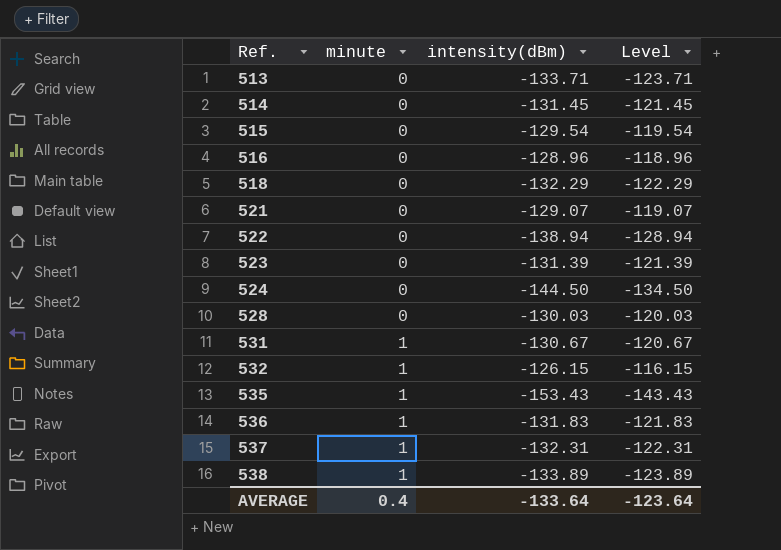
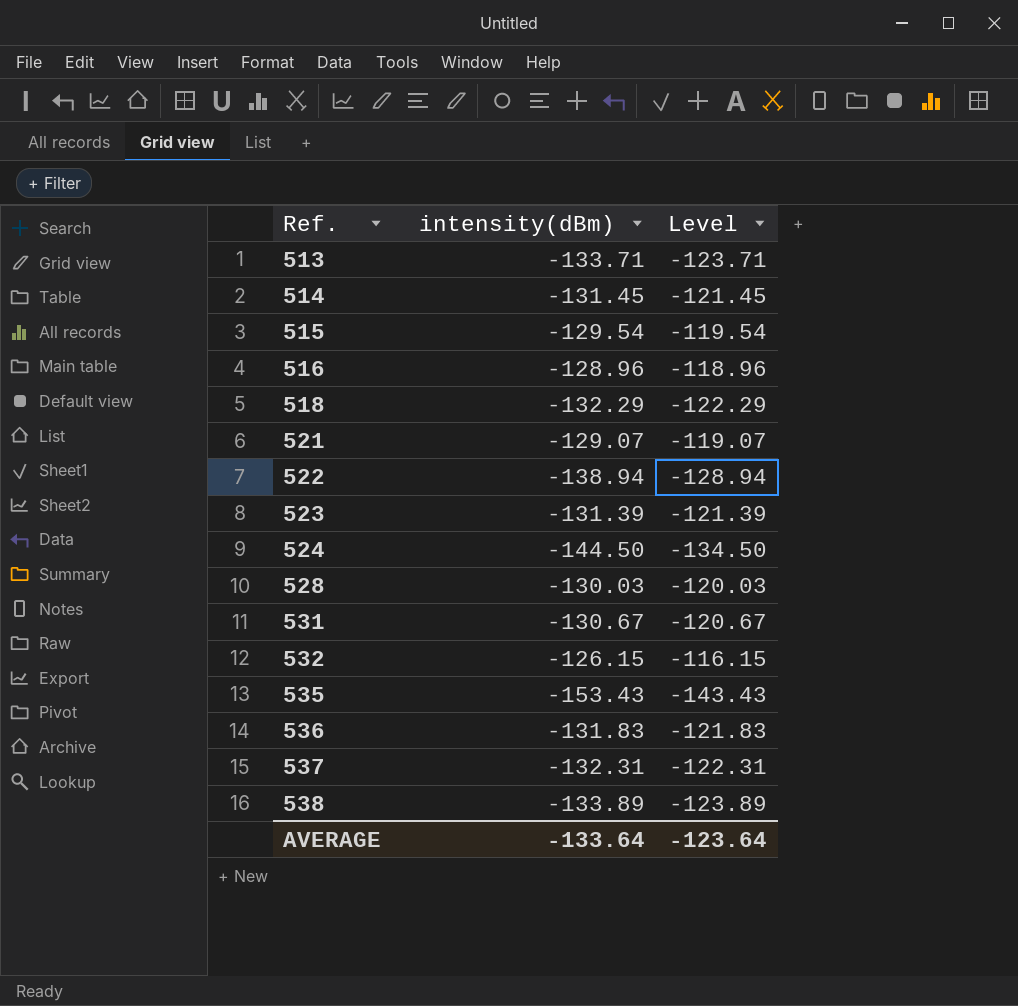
column minute | position: 2 -> none

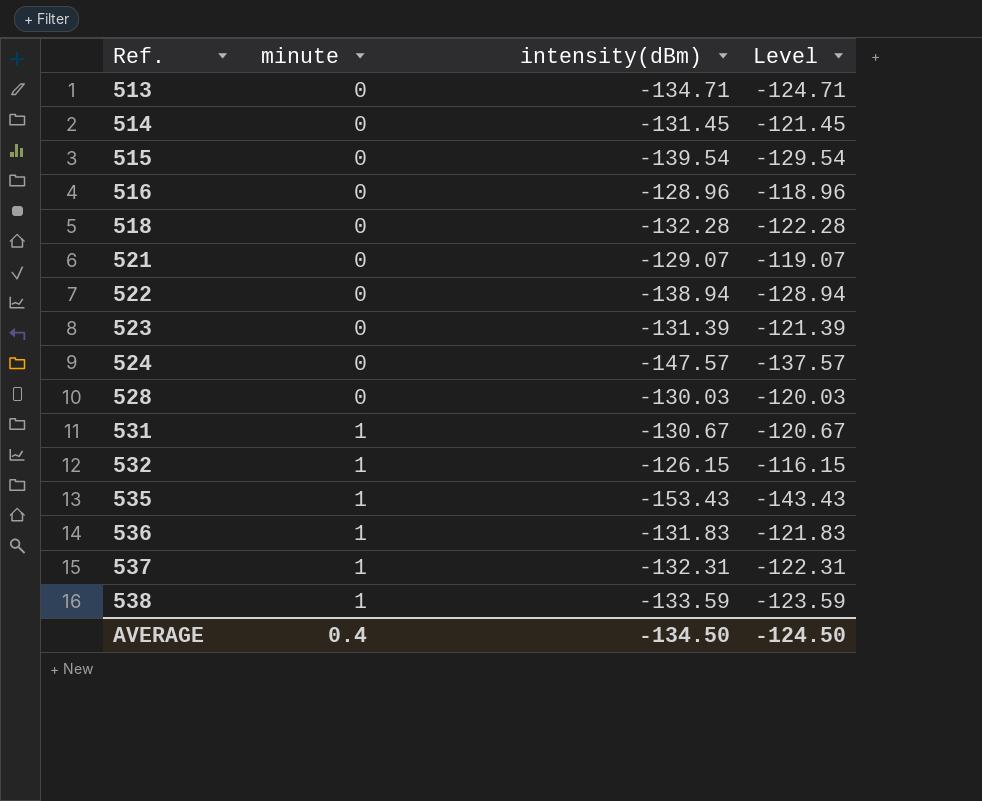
column minute | position: none -> 2
513 | intensity(dBm): -133.71 -> -134.71
513 | Level: -123.71 -> -124.71
515 | intensity(dBm): -129.54 -> -139.54
515 | Level: -119.54 -> -129.54
518 | intensity(dBm): -132.29 -> -132.28
518 | Level: -122.29 -> -122.28
524 | intensity(dBm): -144.50 -> -147.57
524 | Level: -134.50 -> -137.57
538 | intensity(dBm): -133.89 -> -133.59
538 | Level: -123.89 -> -123.59
AVERAGE | intensity(dBm): -133.64 -> -134.50
AVERAGE | Level: -123.64 -> -124.50

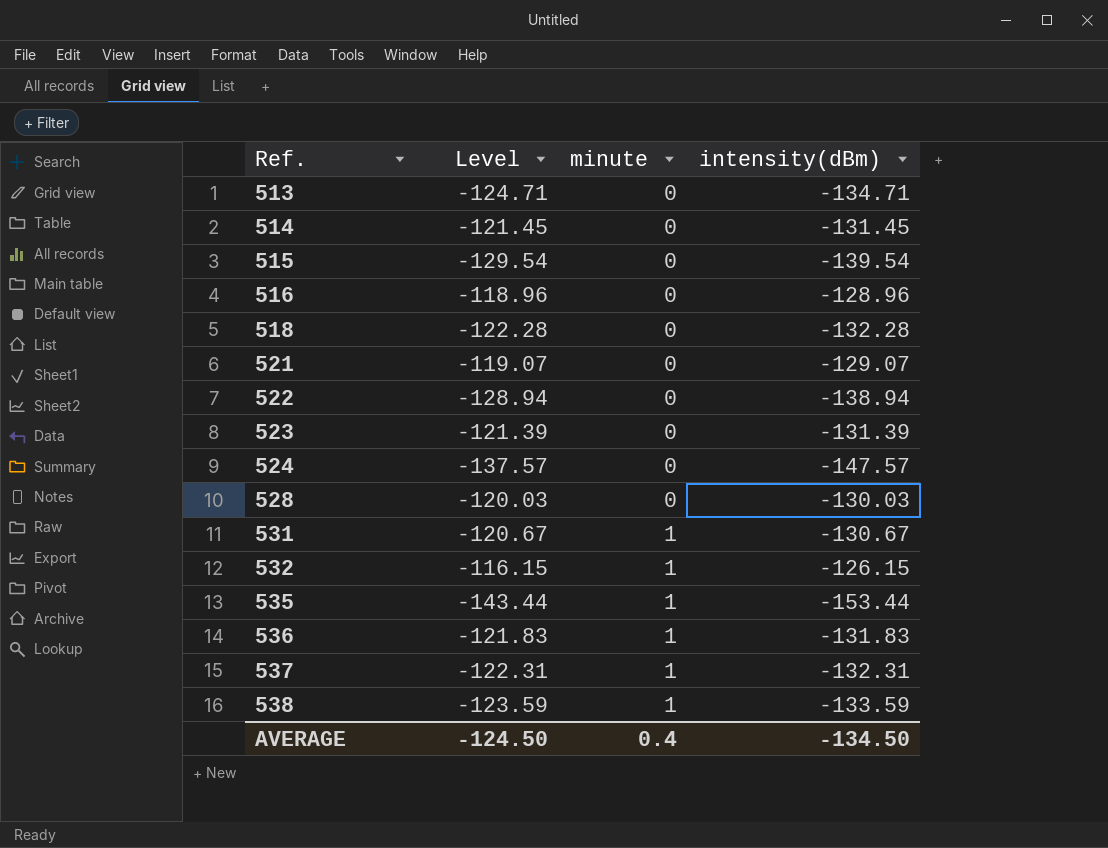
column Level | position: 4 -> 2
535 | Level: -143.43 -> -143.44
535 | intensity(dBm): -153.43 -> -153.44

